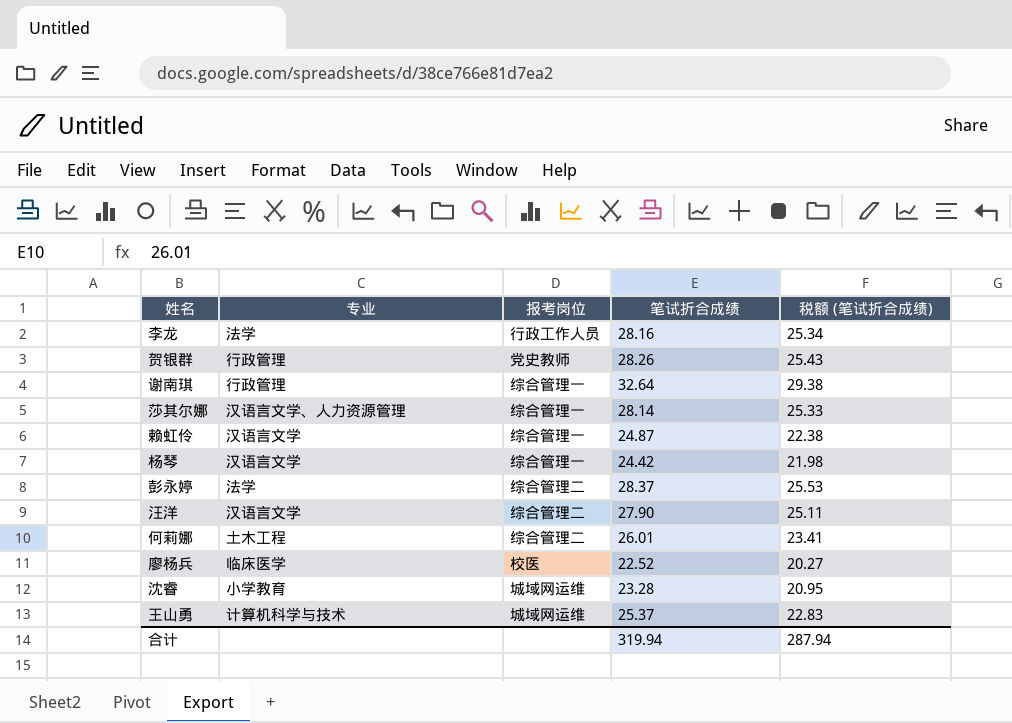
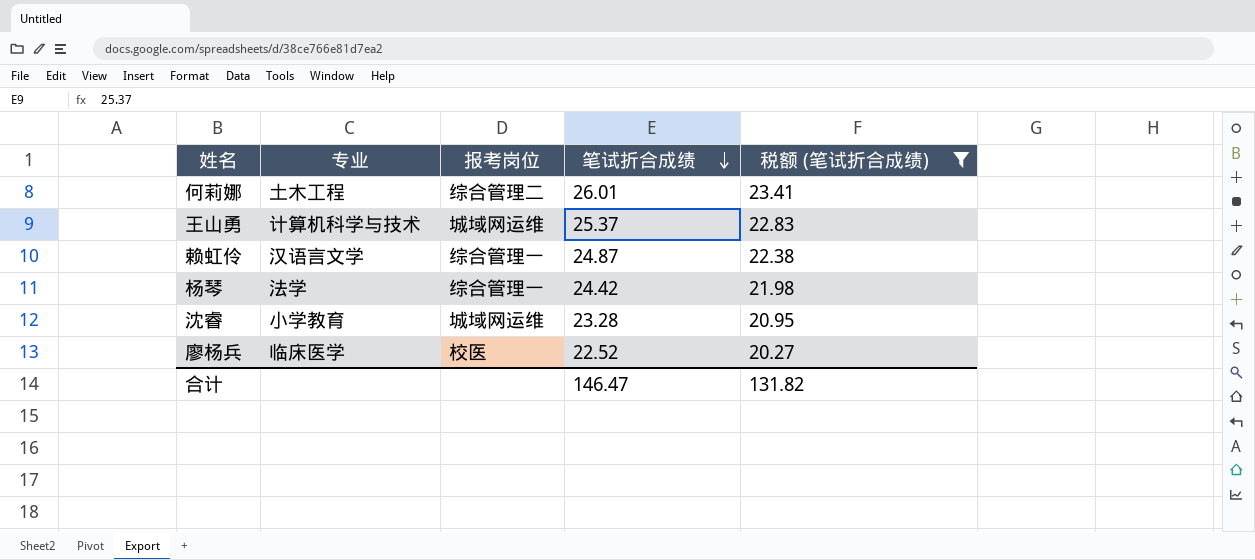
filter: none -> 税额 (笔试折合成绩) <= 23.41
row order: none -> 笔试折合成绩 descending
杨琴 | 专业: 汉语言文学 -> 法学
合计 | 笔试折合成绩: 319.94 -> 146.47
合计 | 税额 (笔试折合成绩): 287.94 -> 131.82

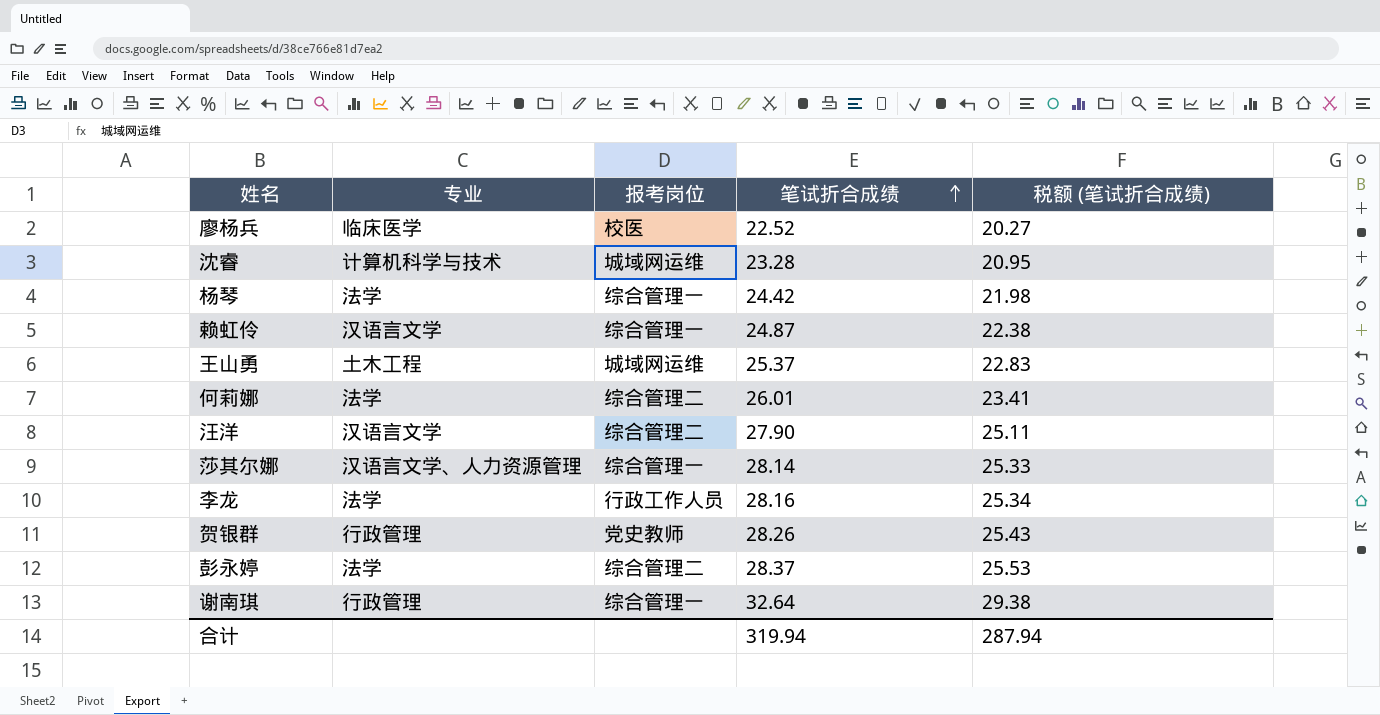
filter: 税额 (笔试折合成绩) <= 23.41 -> none
row order: 笔试折合成绩 descending -> 笔试折合成绩 ascending
沈睿 | 专业: 小学教育 -> 计算机科学与技术
王山勇 | 专业: 计算机科学与技术 -> 土木工程
何莉娜 | 专业: 土木工程 -> 法学
合计 | 笔试折合成绩: 146.47 -> 319.94
合计 | 税额 (笔试折合成绩): 131.82 -> 287.94

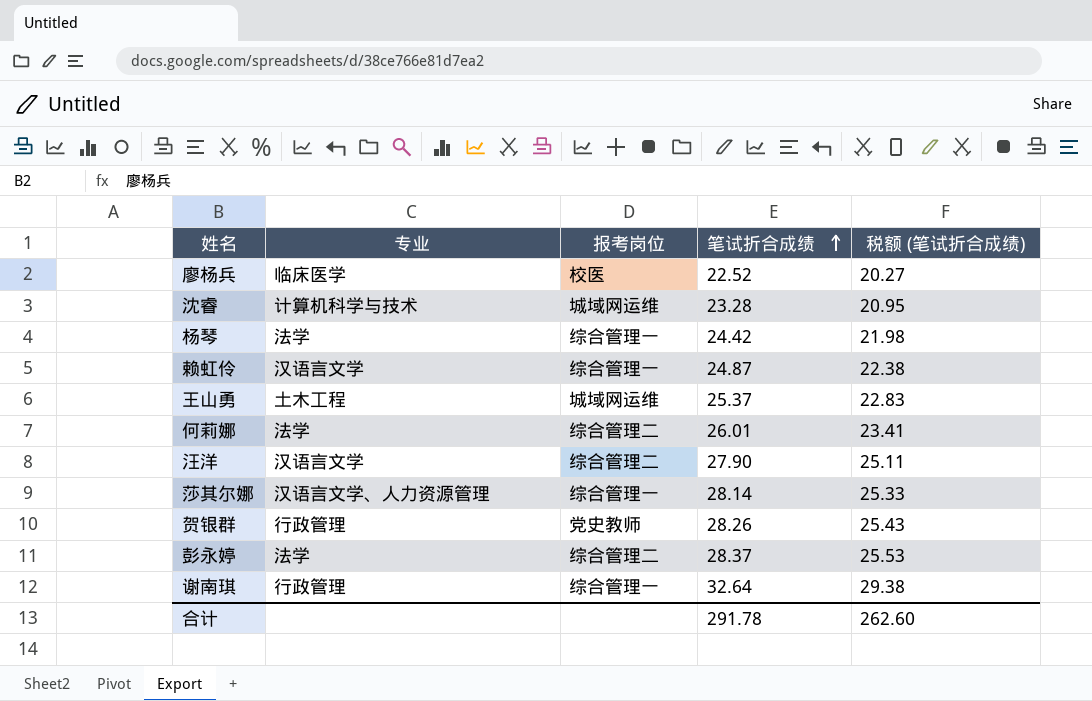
row 李龙: 法学 | 行政工作人员 | 28.16 | 25.34 -> none
合计 | 笔试折合成绩: 319.94 -> 291.78
合计 | 税额 (笔试折合成绩): 287.94 -> 262.60

